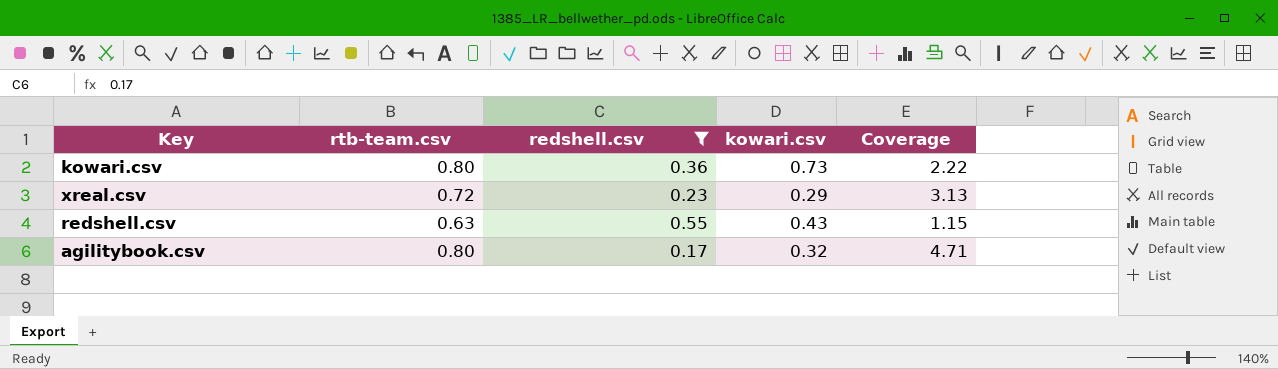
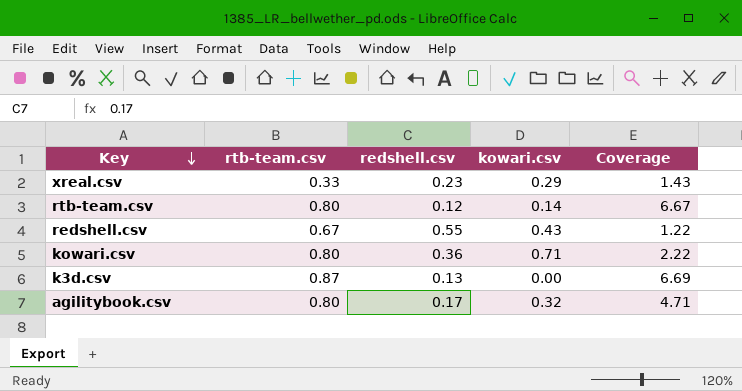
filter: redshell.csv >= 0.17 -> none
row order: none -> Key descending
xreal.csv | rtb-team.csv: 0.72 -> 0.33
xreal.csv | Coverage: 3.13 -> 1.43
redshell.csv | rtb-team.csv: 0.63 -> 0.67
redshell.csv | Coverage: 1.15 -> 1.22
kowari.csv | kowari.csv: 0.73 -> 0.71

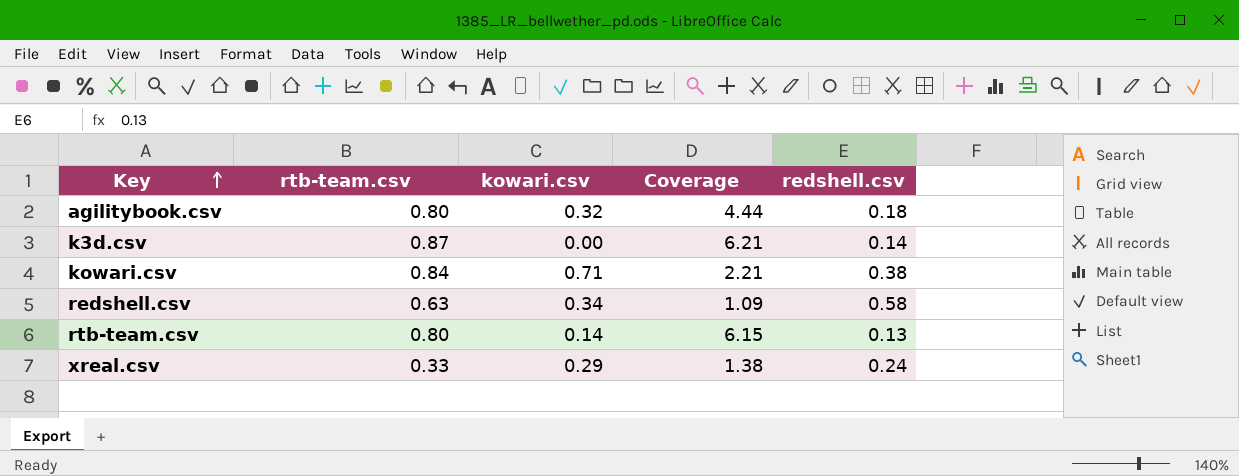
row order: Key descending -> Key ascending
column redshell.csv | position: 3 -> 5
agilitybook.csv | Coverage: 4.71 -> 4.44
agilitybook.csv | redshell.csv: 0.17 -> 0.18
k3d.csv | Coverage: 6.69 -> 6.21
k3d.csv | redshell.csv: 0.13 -> 0.14
kowari.csv | rtb-team.csv: 0.80 -> 0.84
kowari.csv | Coverage: 2.22 -> 2.21
kowari.csv | redshell.csv: 0.36 -> 0.38
redshell.csv | rtb-team.csv: 0.67 -> 0.63
redshell.csv | kowari.csv: 0.43 -> 0.34
redshell.csv | Coverage: 1.22 -> 1.09
redshell.csv | redshell.csv: 0.55 -> 0.58
rtb-team.csv | Coverage: 6.67 -> 6.15
rtb-team.csv | redshell.csv: 0.12 -> 0.13
xreal.csv | Coverage: 1.43 -> 1.38
xreal.csv | redshell.csv: 0.23 -> 0.24

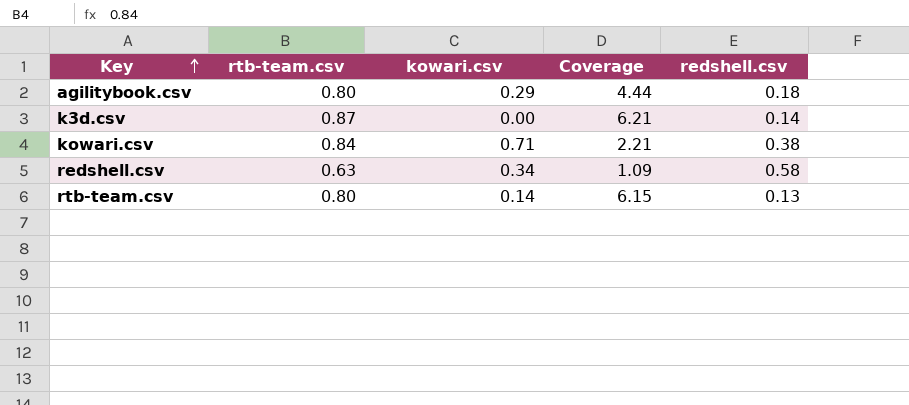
row xreal.csv: 0.33 | 0.29 | 1.38 | 0.24 -> none
agilitybook.csv | kowari.csv: 0.32 -> 0.29

